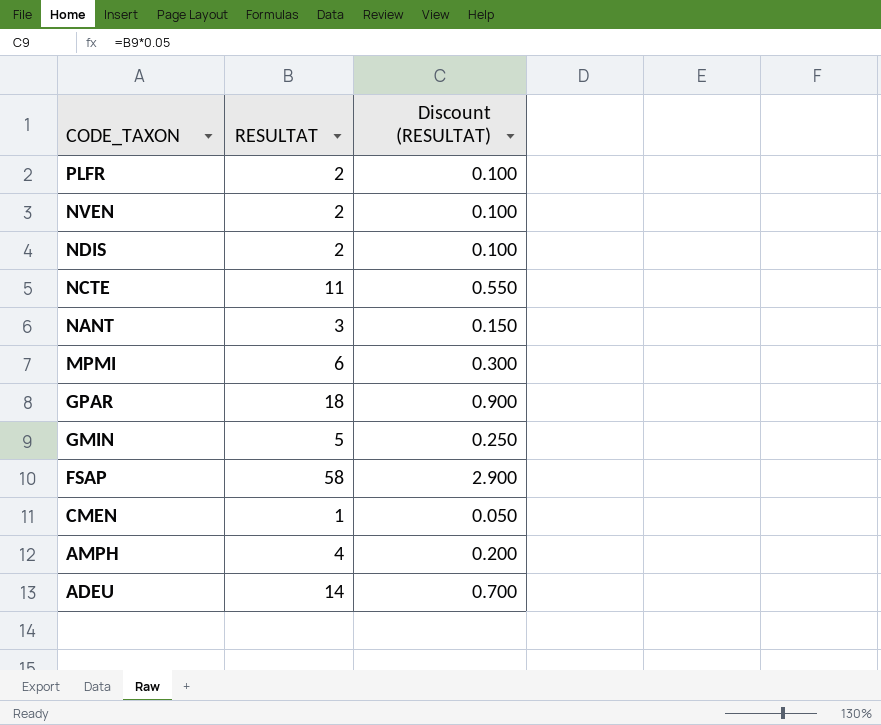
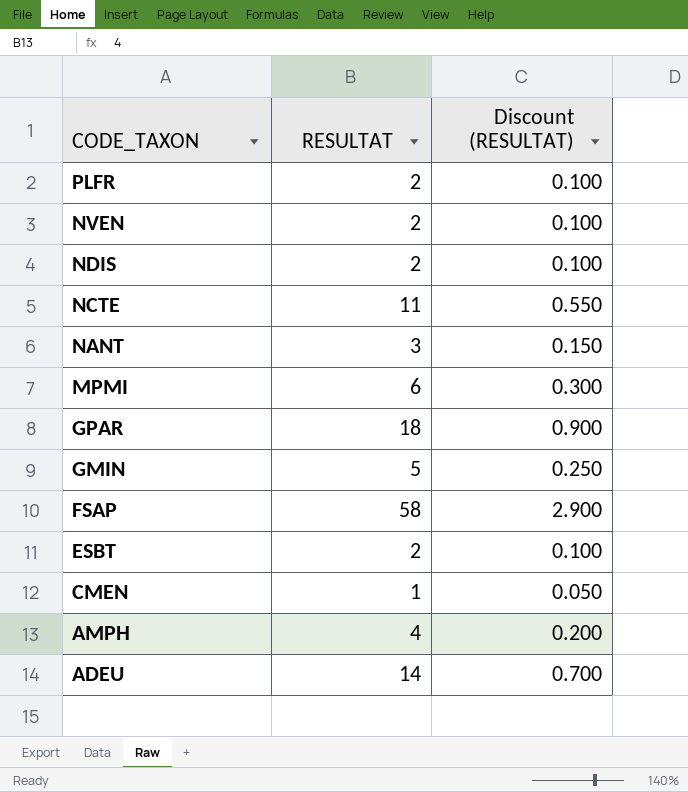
row ESBT: none -> 2 | 0.100

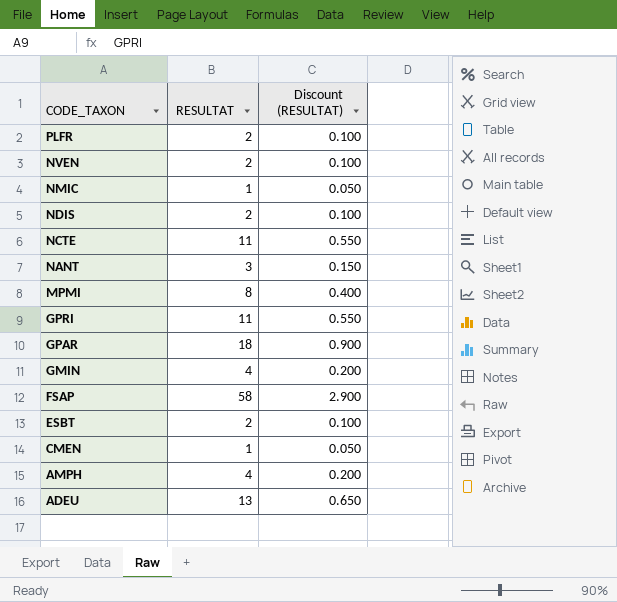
row NMIC: none -> 1 | 0.050
MPMI | RESULTAT: 6 -> 8
MPMI | Discount (RESULTAT): 0.300 -> 0.400
row GPRI: none -> 11 | 0.550
GMIN | RESULTAT: 5 -> 4
GMIN | Discount (RESULTAT): 0.250 -> 0.200
ADEU | RESULTAT: 14 -> 13
ADEU | Discount (RESULTAT): 0.700 -> 0.650

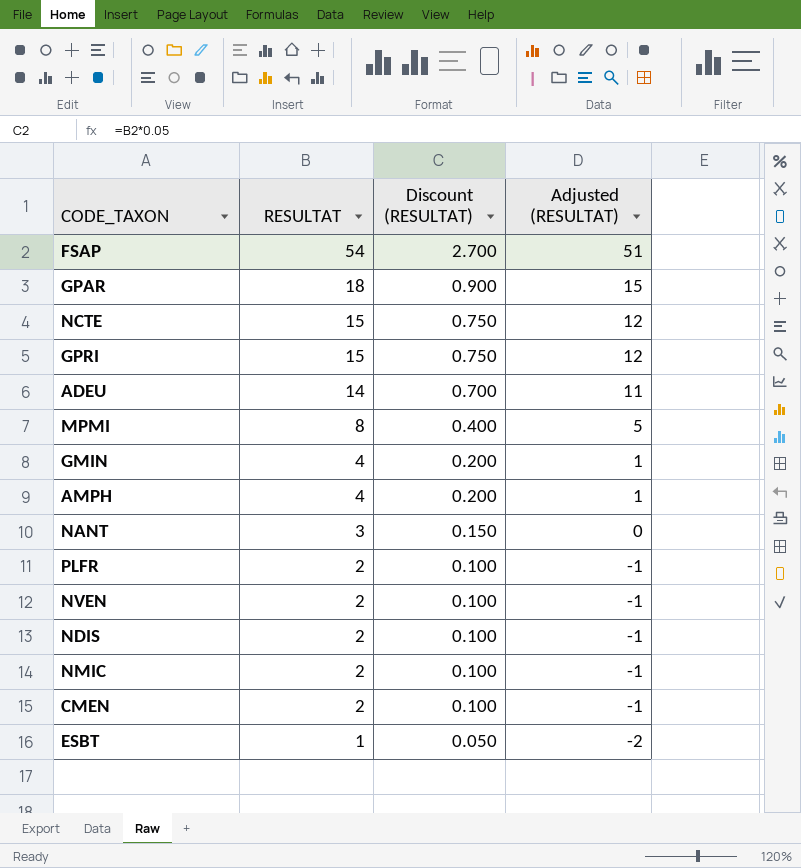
row order: CODE_TAXON descending -> RESULTAT descending
column Adjusted (RESULTAT) | formula: none -> [RESULTAT] - 3
FSAP | RESULTAT: 58 -> 54
FSAP | Discount (RESULTAT): 2.900 -> 2.700
NCTE | RESULTAT: 11 -> 15
NCTE | Discount (RESULTAT): 0.550 -> 0.750
GPRI | RESULTAT: 11 -> 15
GPRI | Discount (RESULTAT): 0.550 -> 0.750
ADEU | RESULTAT: 13 -> 14
ADEU | Discount (RESULTAT): 0.650 -> 0.700
NMIC | RESULTAT: 1 -> 2
NMIC | Discount (RESULTAT): 0.050 -> 0.100
CMEN | RESULTAT: 1 -> 2
CMEN | Discount (RESULTAT): 0.050 -> 0.100
ESBT | RESULTAT: 2 -> 1
ESBT | Discount (RESULTAT): 0.100 -> 0.050

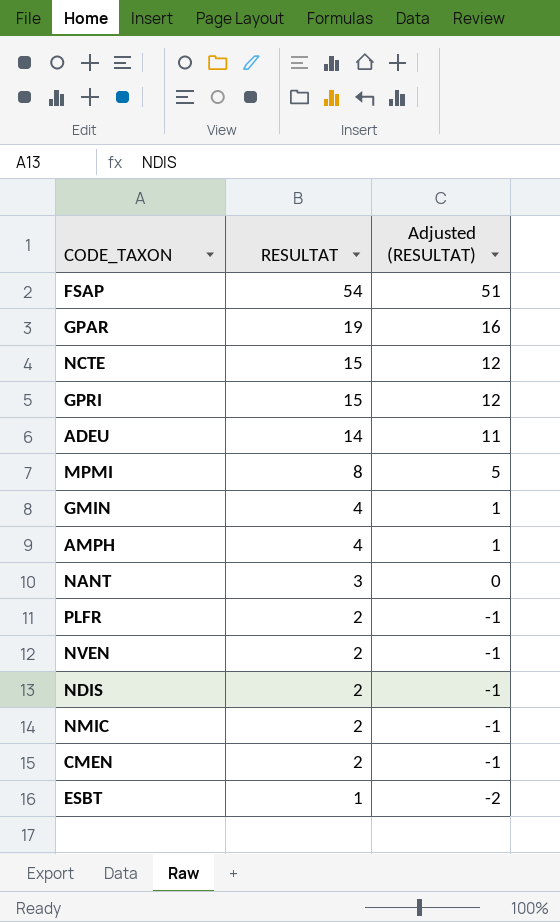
column Discount (RESULTAT) | formula: [RESULTAT] * 0.05 -> none
GPAR | RESULTAT: 18 -> 19
GPAR | Adjusted (RESULTAT): 15 -> 16

